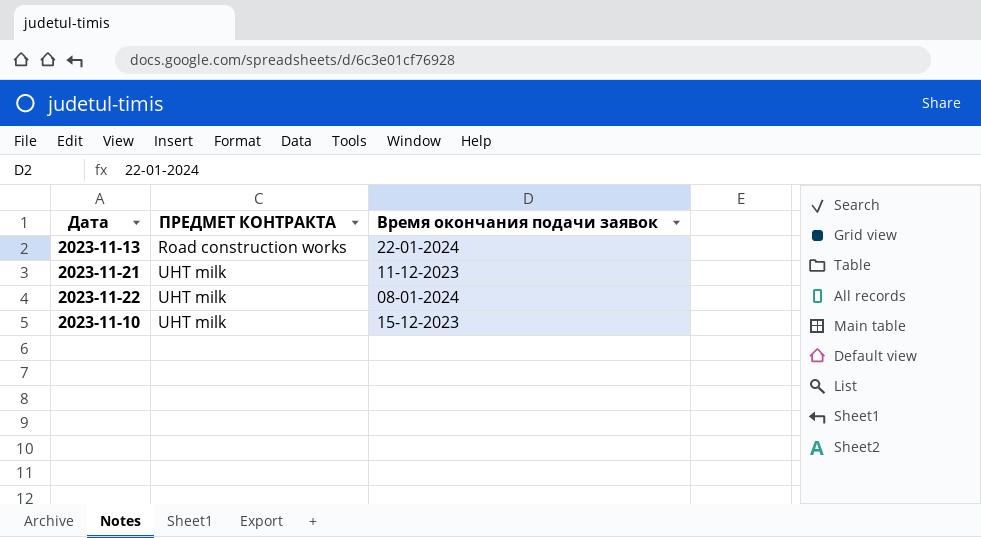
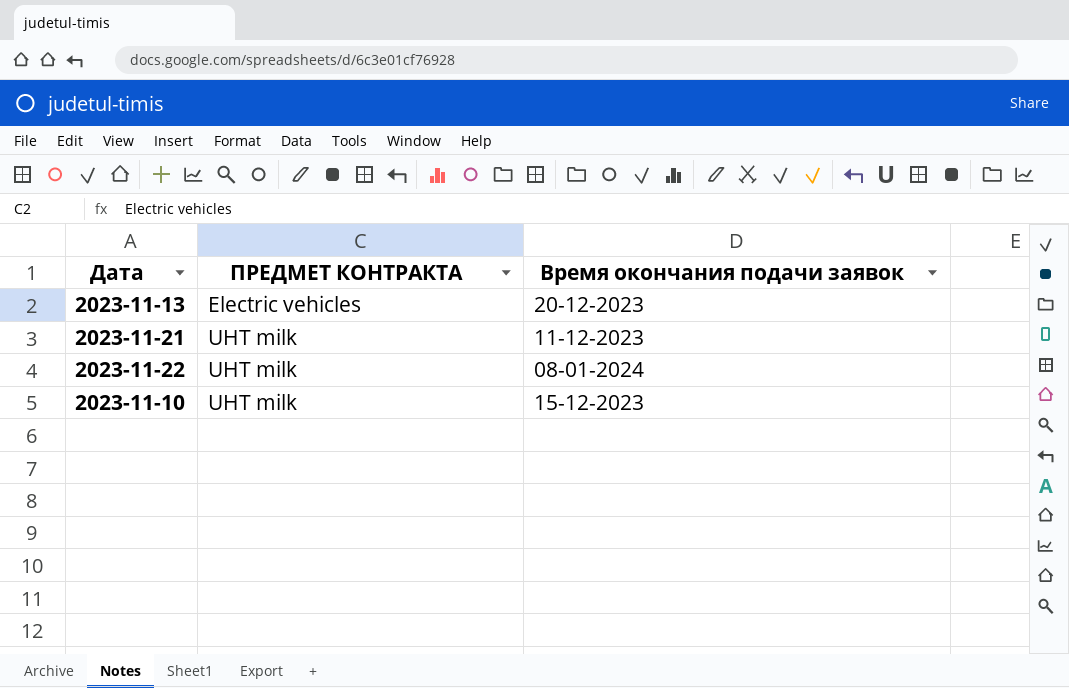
2023-11-13 | ПРЕДМЕТ КОНТРАКТА: Road construction works -> Electric vehicles
2023-11-13 | Время окончания подачи заявок: 22-01-2024 -> 20-12-2023

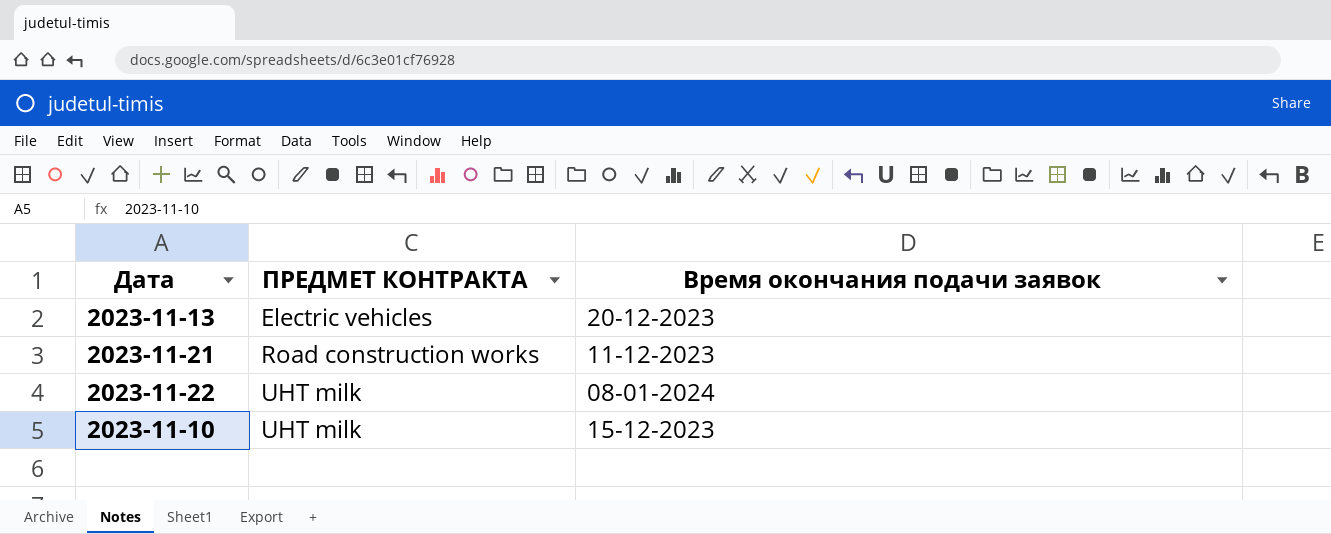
2023-11-21 | ПРЕДМЕТ КОНТРАКТА: UHT milk -> Road construction works

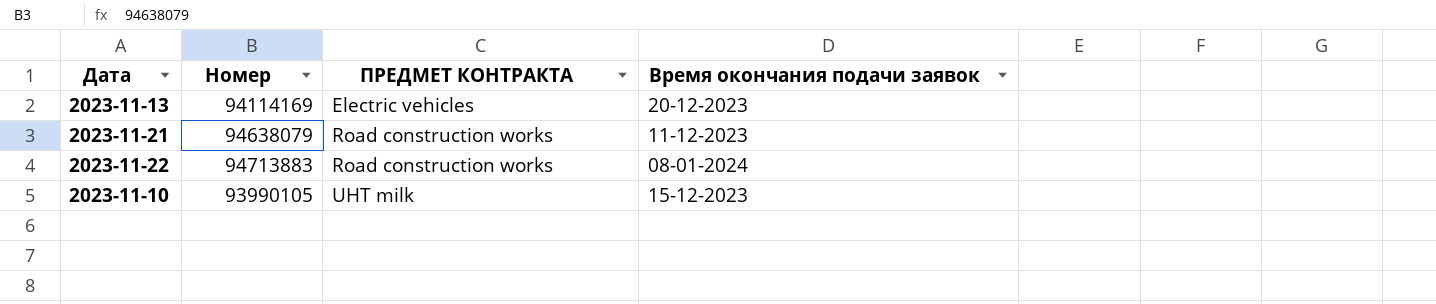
column Номер | position: none -> 2
2023-11-22 | ПРЕДМЕТ КОНТРАКТА: UHT milk -> Road construction works

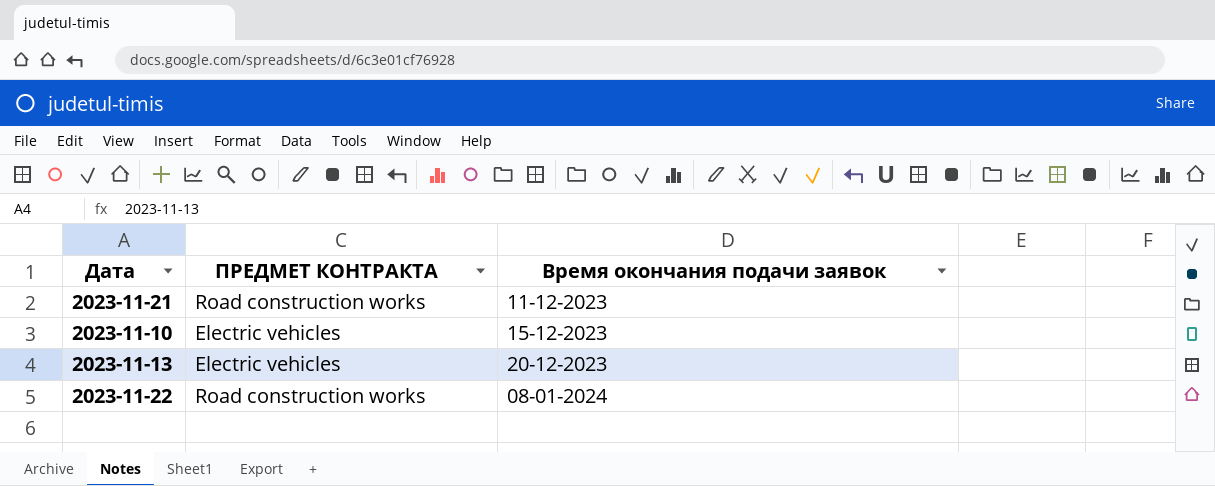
row order: ПРЕДМЕТ КОНТРАКТА ascending -> Время окончания подачи заявок ascending
column Номер | position: 2 -> none
2023-11-10 | ПРЕДМЕТ КОНТРАКТА: UHT milk -> Electric vehicles

